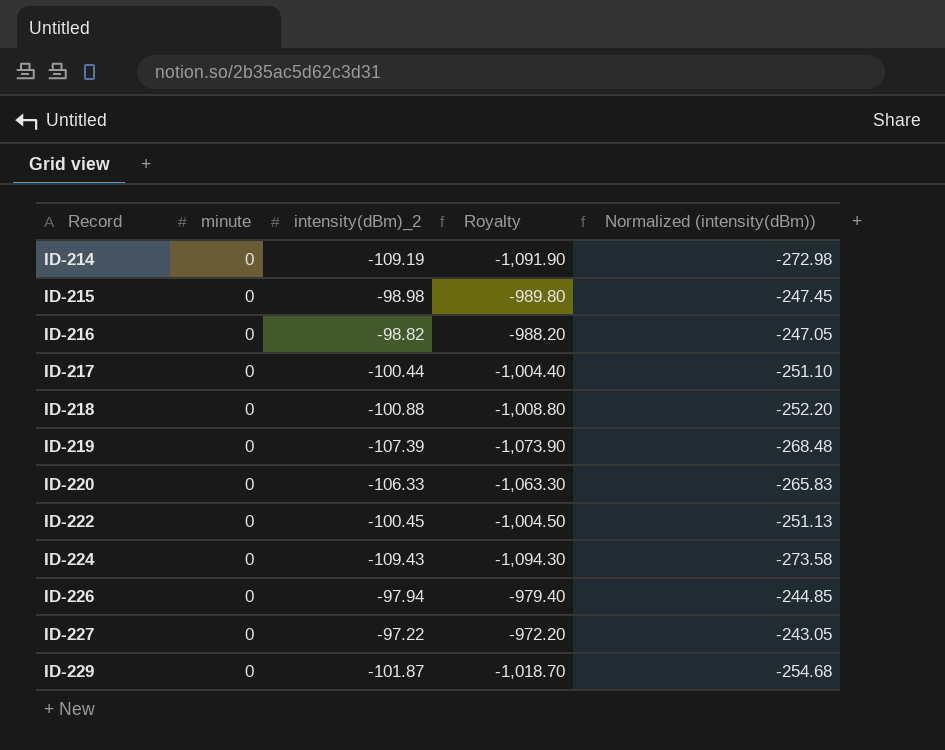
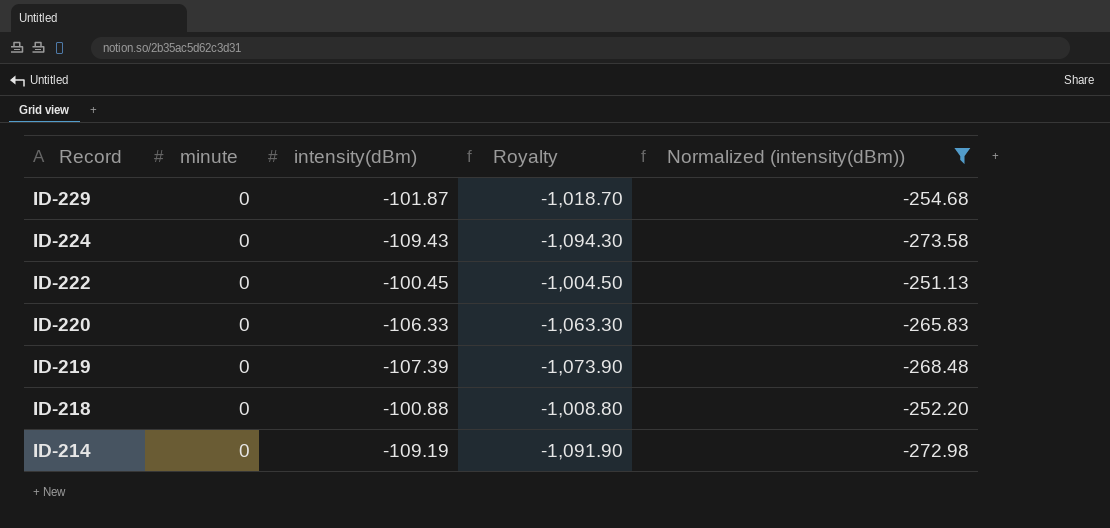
filter: none -> Normalized (intensity(dBm)) <= -251.13
row order: Record ascending -> Record descending
column name: intensity(dBm)_2 -> intensity(dBm)

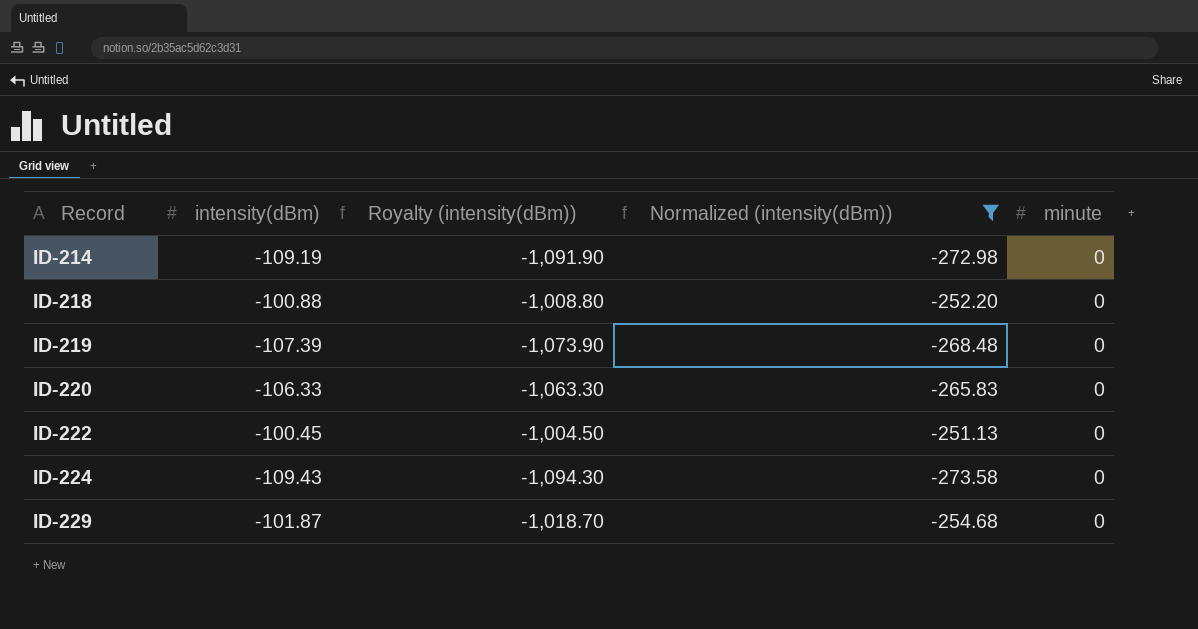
row order: Record descending -> Record ascending
column name: Royalty -> Royalty (intensity(dBm))
column minute | position: 2 -> 5

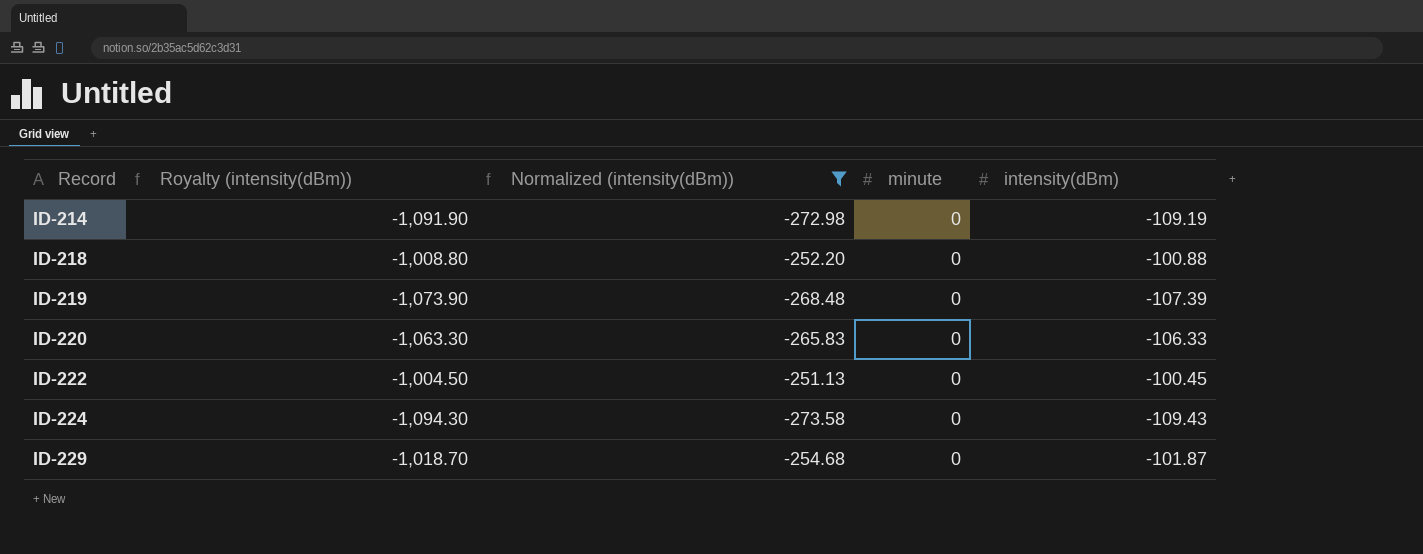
column intensity(dBm) | position: 2 -> 5

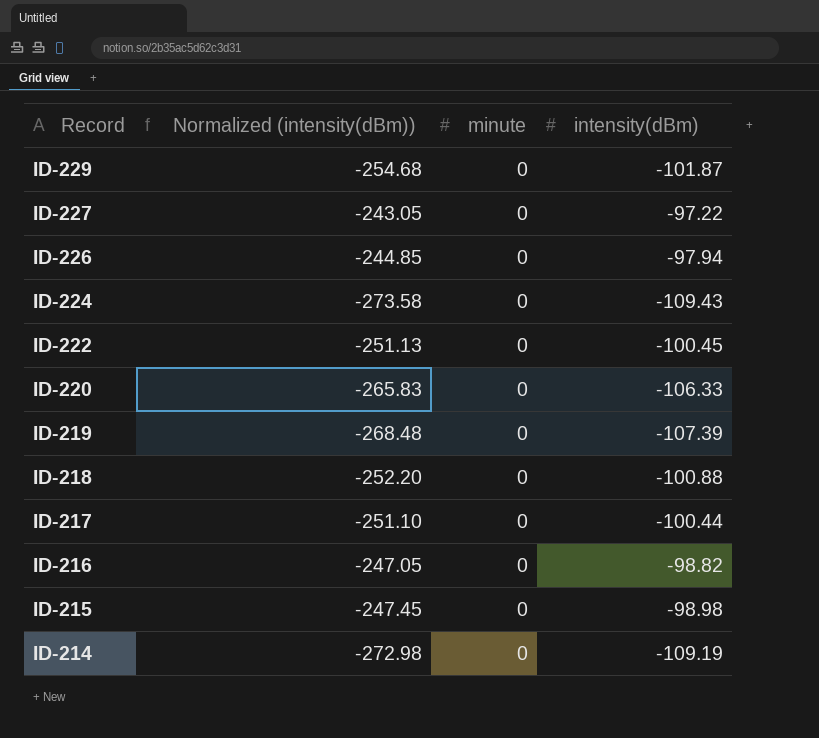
filter: Normalized (intensity(dBm)) <= -251.13 -> none
row order: Record ascending -> Record descending
column Royalty (intensity(dBm)) | formula: [intensity(dBm)] * 10 -> none

